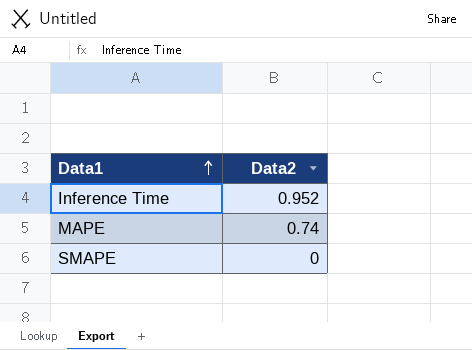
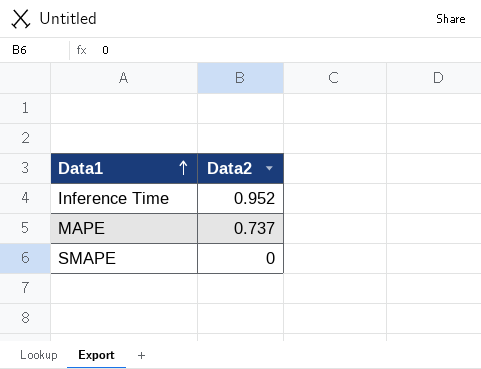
MAPE | Data2: 0.74 -> 0.737

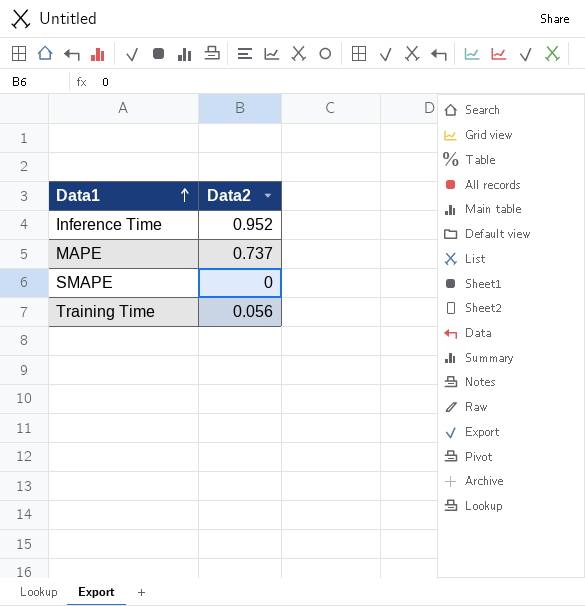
row Training Time: none -> 0.056

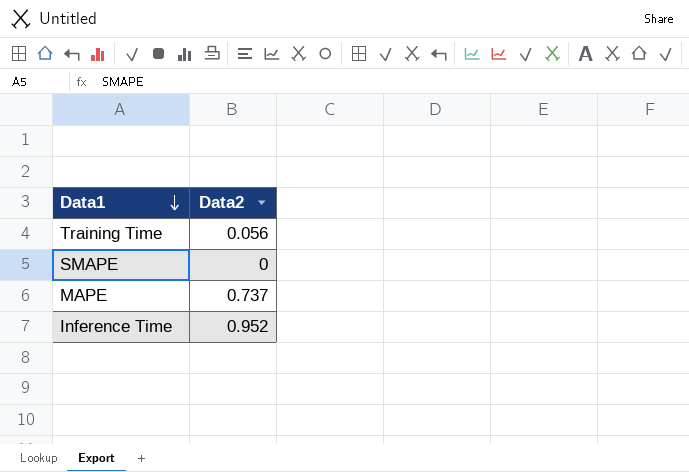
row order: Data1 ascending -> Data1 descending

